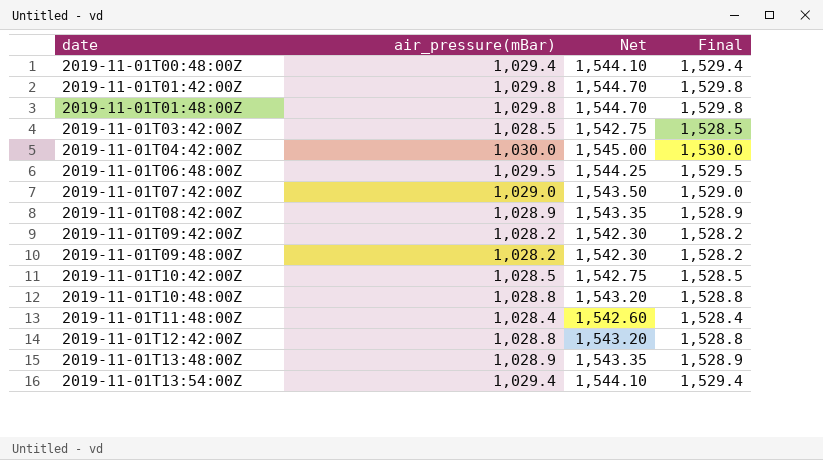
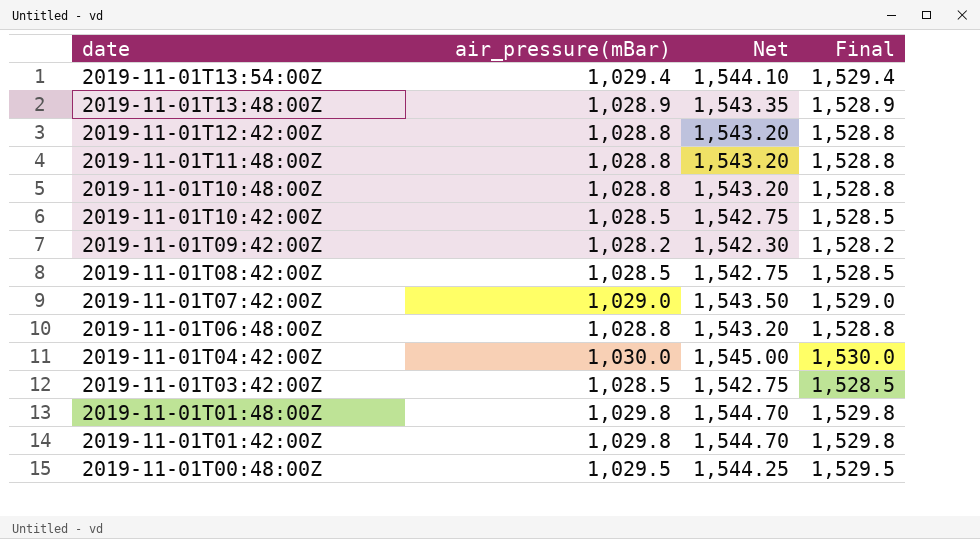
row order: date ascending -> date descending
row 2019-11-01T09:48:00Z: 1,028.2 | 1,542.30 | 1,528.2 -> none
2019-11-01T11:48:00Z | air_pressure(mBar): 1,028.4 -> 1,028.8
2019-11-01T11:48:00Z | Net: 1,542.60 -> 1,543.20
2019-11-01T11:48:00Z | Final: 1,528.4 -> 1,528.8
2019-11-01T08:42:00Z | air_pressure(mBar): 1,028.9 -> 1,028.5
2019-11-01T08:42:00Z | Net: 1,543.35 -> 1,542.75
2019-11-01T08:42:00Z | Final: 1,528.9 -> 1,528.5
2019-11-01T06:48:00Z | air_pressure(mBar): 1,029.5 -> 1,028.8
2019-11-01T06:48:00Z | Net: 1,544.25 -> 1,543.20
2019-11-01T06:48:00Z | Final: 1,529.5 -> 1,528.8
2019-11-01T00:48:00Z | air_pressure(mBar): 1,029.4 -> 1,029.5
2019-11-01T00:48:00Z | Net: 1,544.10 -> 1,544.25
2019-11-01T00:48:00Z | Final: 1,529.4 -> 1,529.5

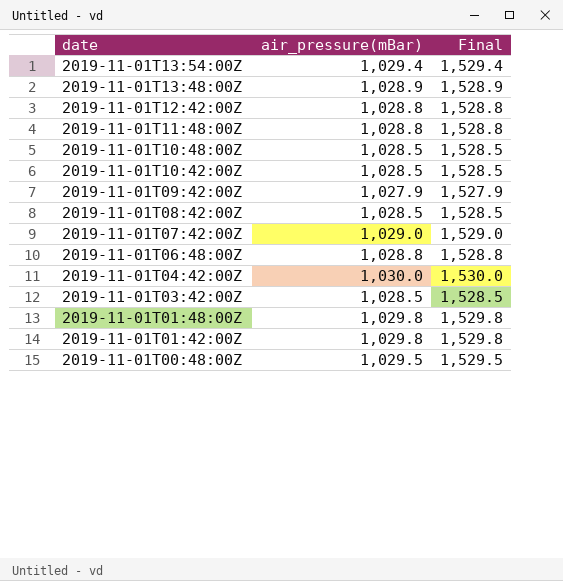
column Net | formula: [air_pressure(mBar)] * 1.5 -> none
2019-11-01T10:48:00Z | air_pressure(mBar): 1,028.8 -> 1,028.5
2019-11-01T10:48:00Z | Final: 1,528.8 -> 1,528.5
2019-11-01T09:42:00Z | air_pressure(mBar): 1,028.2 -> 1,027.9
2019-11-01T09:42:00Z | Final: 1,528.2 -> 1,527.9

